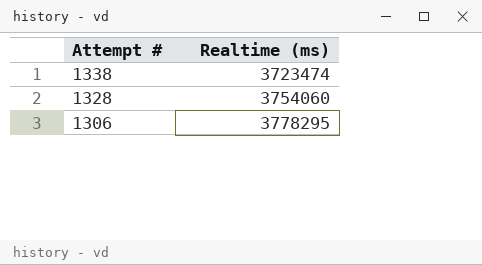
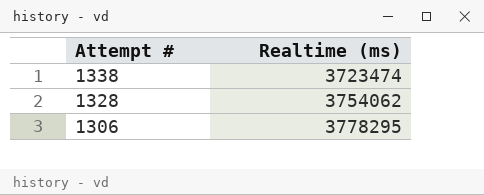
1328 | Realtime (ms): 3754060 -> 3754062

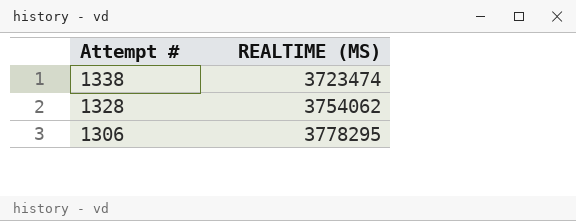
column name: Realtime (ms) -> REALTIME (MS)

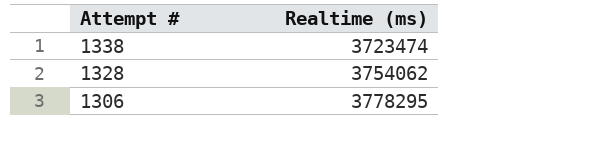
column name: REALTIME (MS) -> Realtime (ms)

